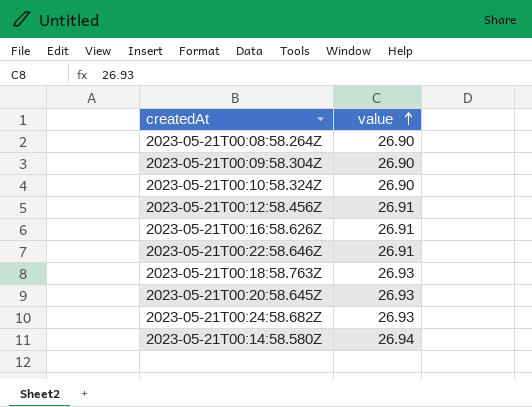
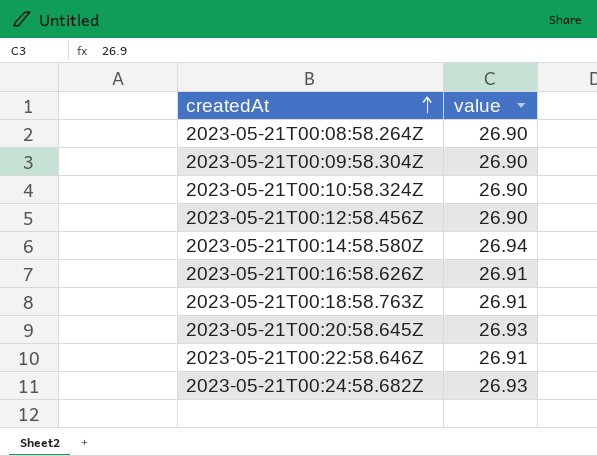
row order: value ascending -> createdAt ascending
2023-05-21T00:12:58.456Z | value: 26.91 -> 26.90
2023-05-21T00:18:58.763Z | value: 26.93 -> 26.91

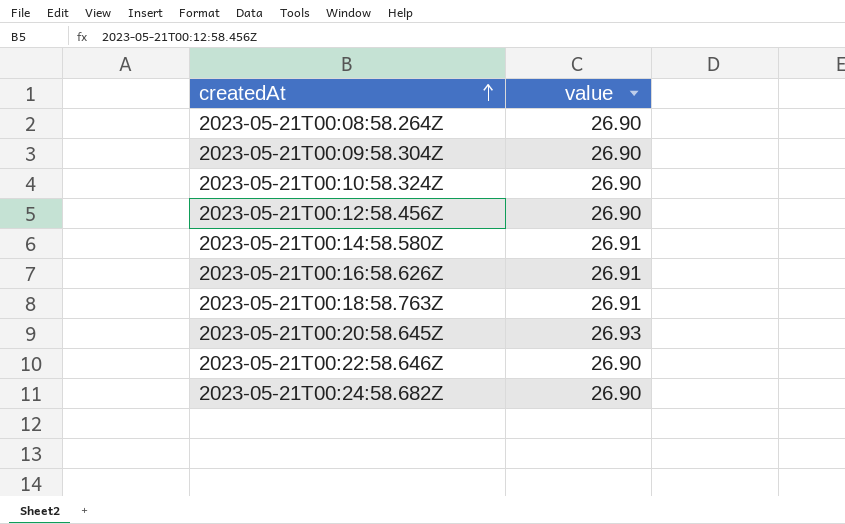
2023-05-21T00:14:58.580Z | value: 26.94 -> 26.91
2023-05-21T00:22:58.646Z | value: 26.91 -> 26.90
2023-05-21T00:24:58.682Z | value: 26.93 -> 26.90

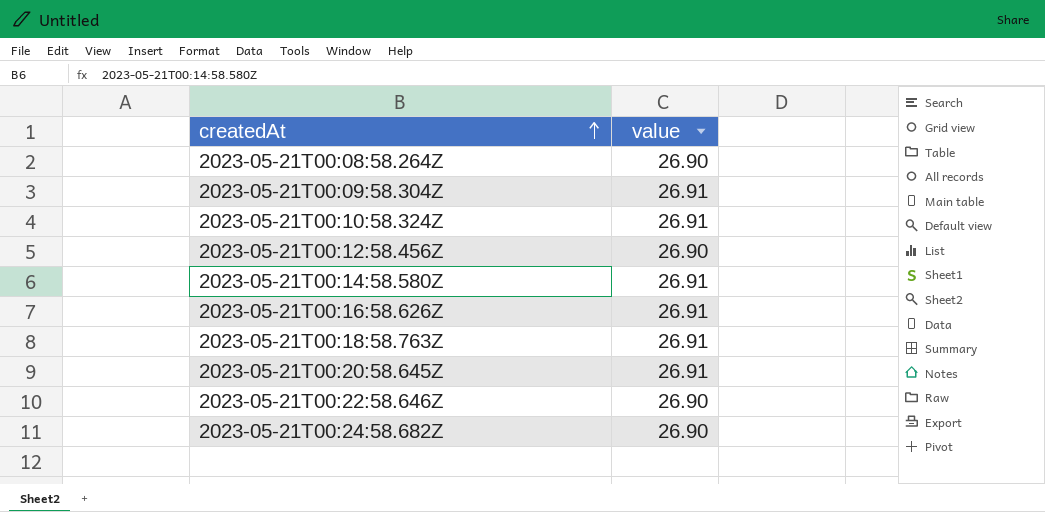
2023-05-21T00:09:58.304Z | value: 26.90 -> 26.91
2023-05-21T00:10:58.324Z | value: 26.90 -> 26.91
2023-05-21T00:20:58.645Z | value: 26.93 -> 26.91

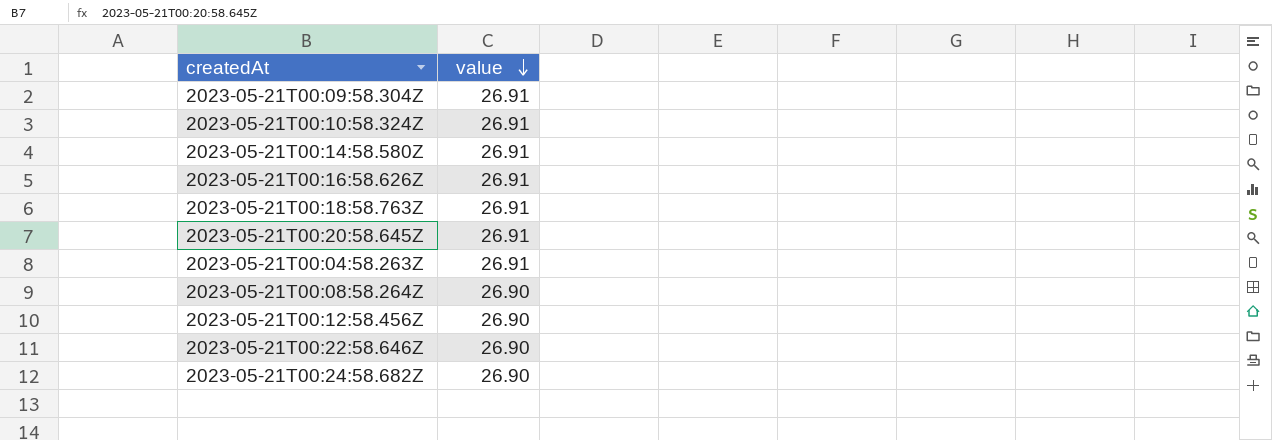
row order: createdAt ascending -> value descending
row 2023-05-21T00:04:58.263Z: none -> 26.91

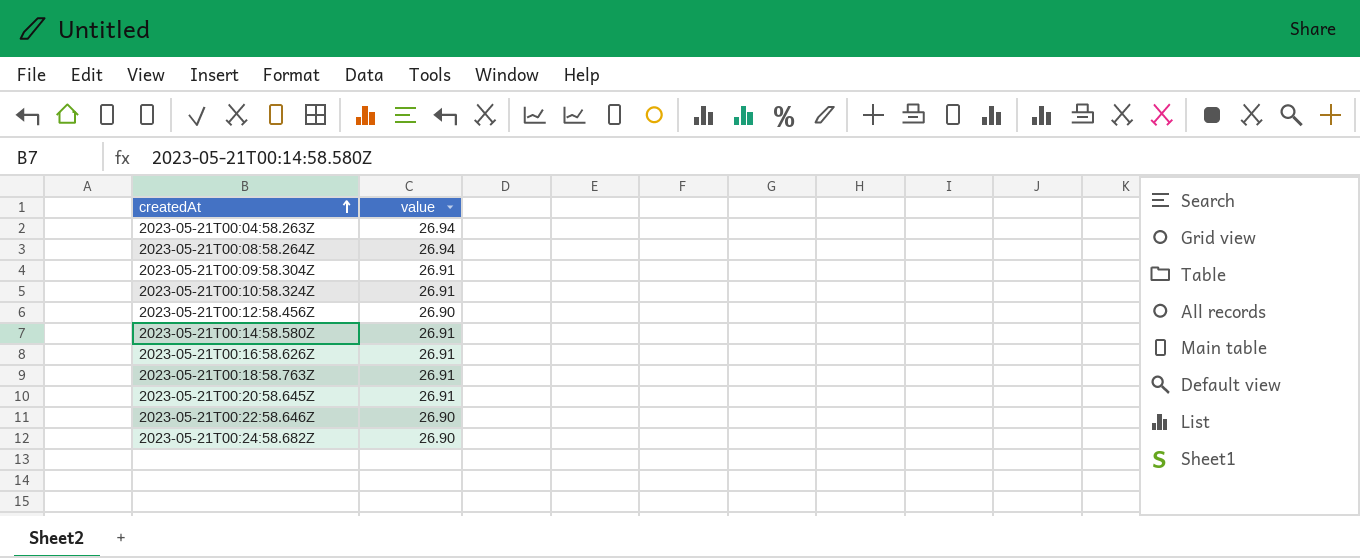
row order: value descending -> createdAt ascending
2023-05-21T00:04:58.263Z | value: 26.91 -> 26.94
2023-05-21T00:08:58.264Z | value: 26.90 -> 26.94

